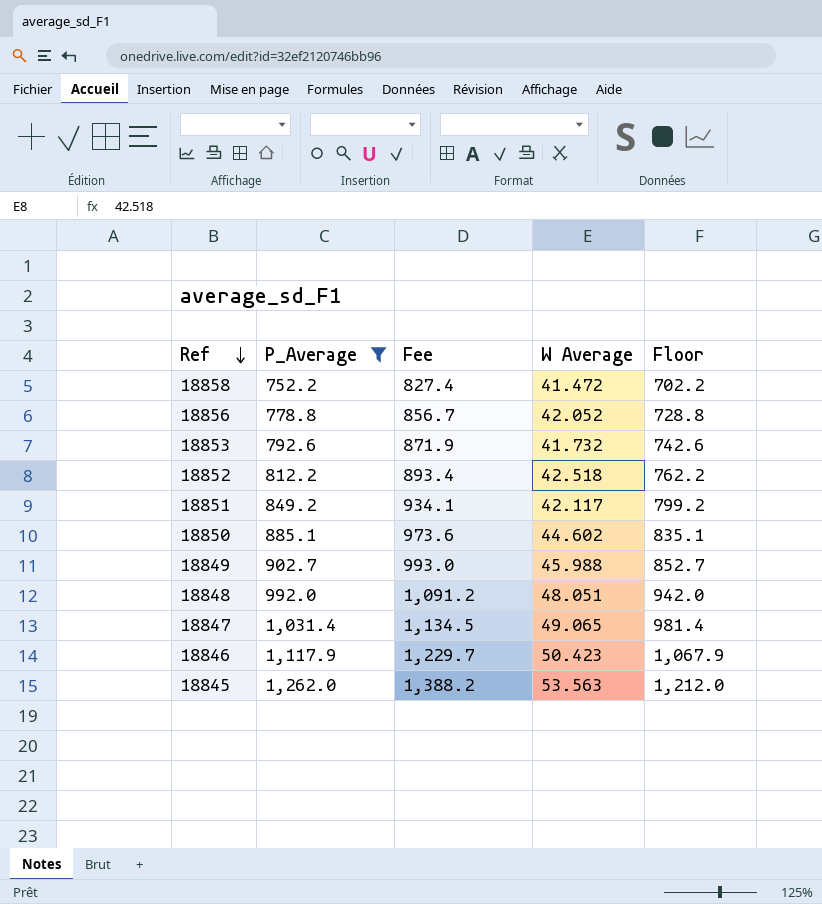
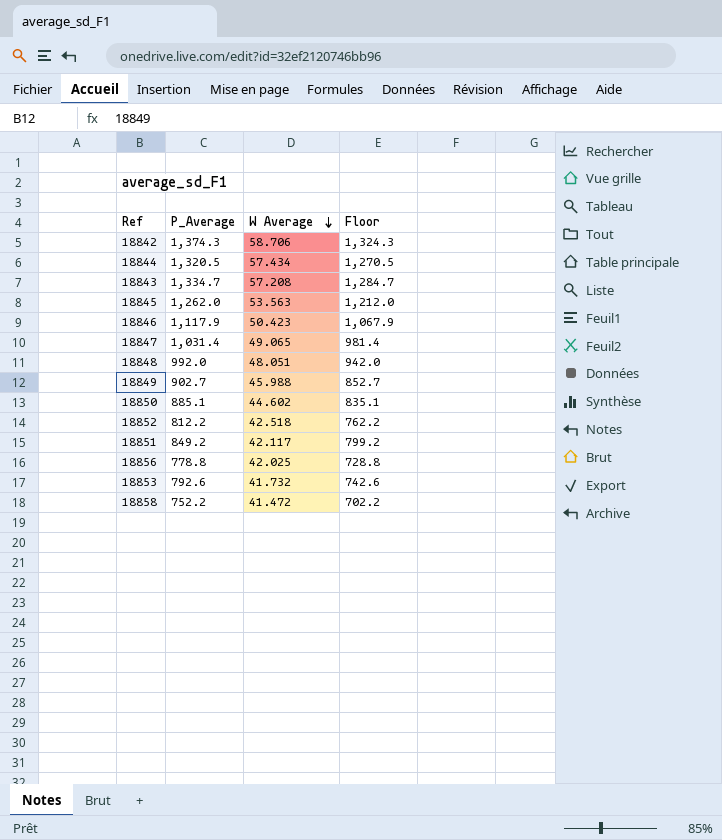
filter: P_Average <= 1,262.0 -> none
row order: Ref descending -> W Average descending
column Fee | formula: [P_Average] * 1.1 -> none
18856 | W Average: 42.052 -> 42.025

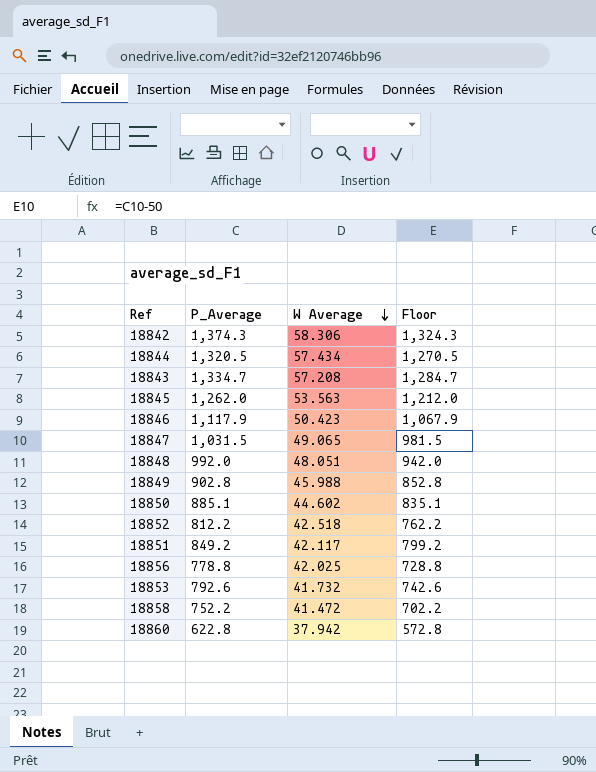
18842 | W Average: 58.706 -> 58.306
18847 | P_Average: 1,031.4 -> 1,031.5
18847 | Floor: 981.4 -> 981.5
18849 | P_Average: 902.7 -> 902.8
18849 | Floor: 852.7 -> 852.8
row 18860: none -> 622.8 | 37.942 | 572.8

